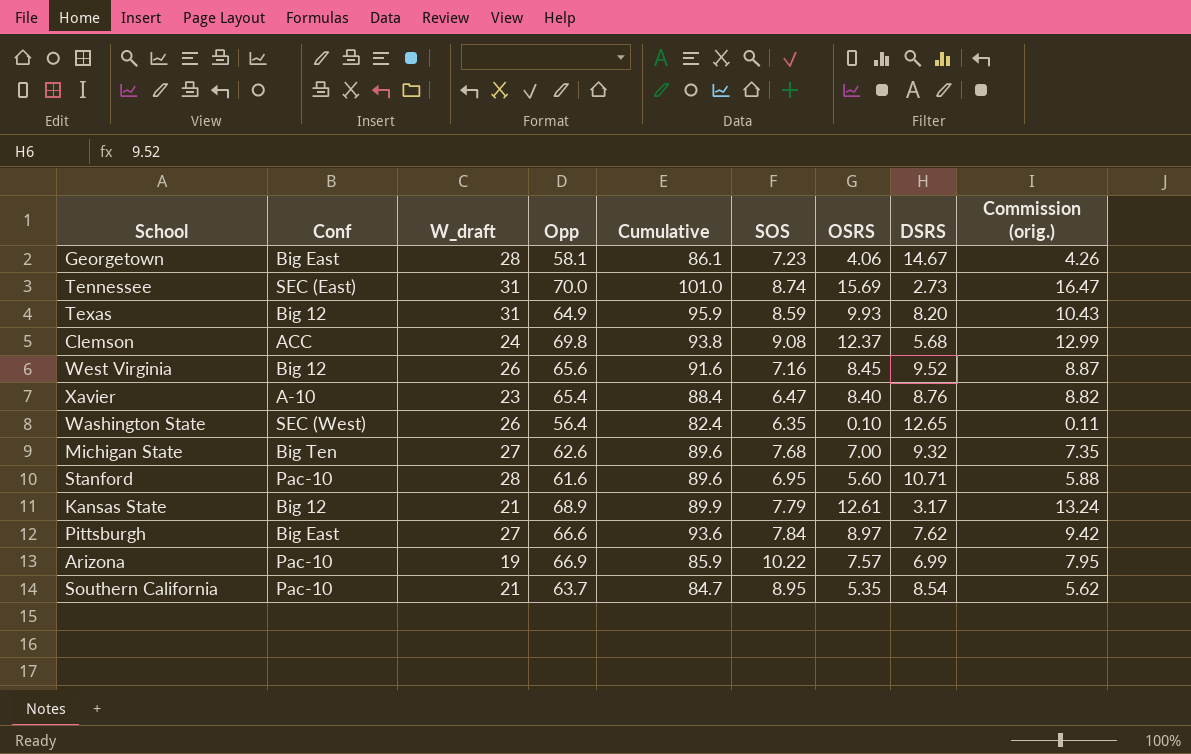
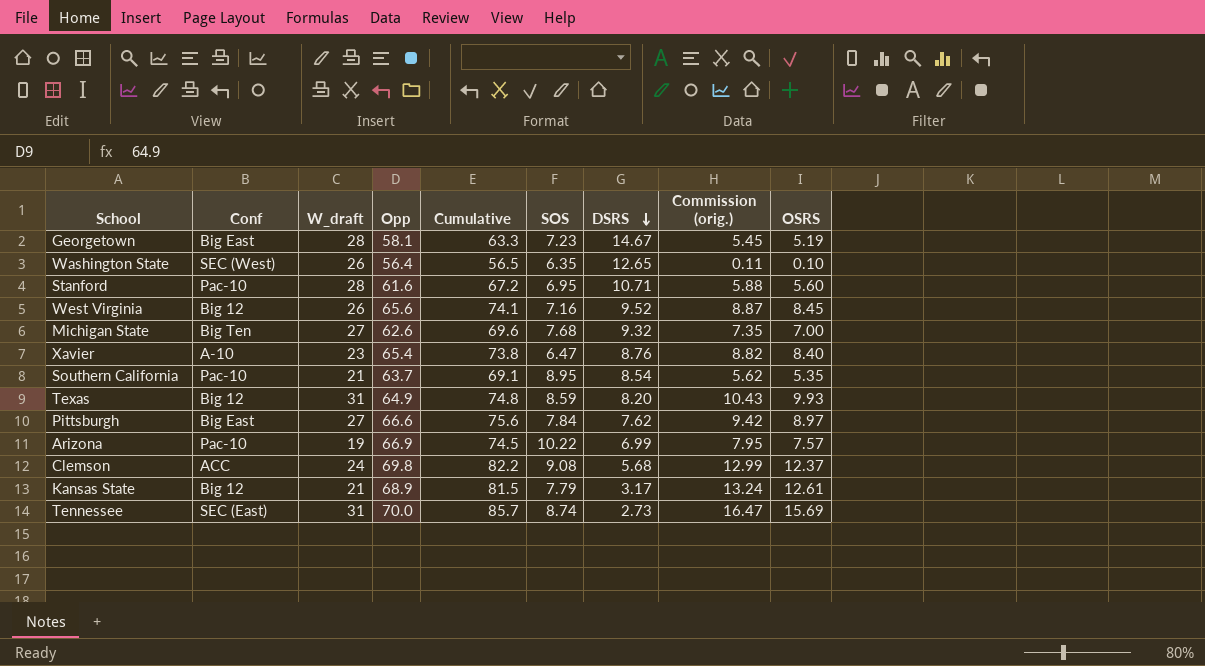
row order: none -> DSRS descending
column Cumulative | formula: [W_draft] + [Opp] -> [Opp] + [OSRS]
column OSRS | position: 7 -> 9
Georgetown | Commission (orig.): 4.26 -> 5.45
Georgetown | OSRS: 4.06 -> 5.19

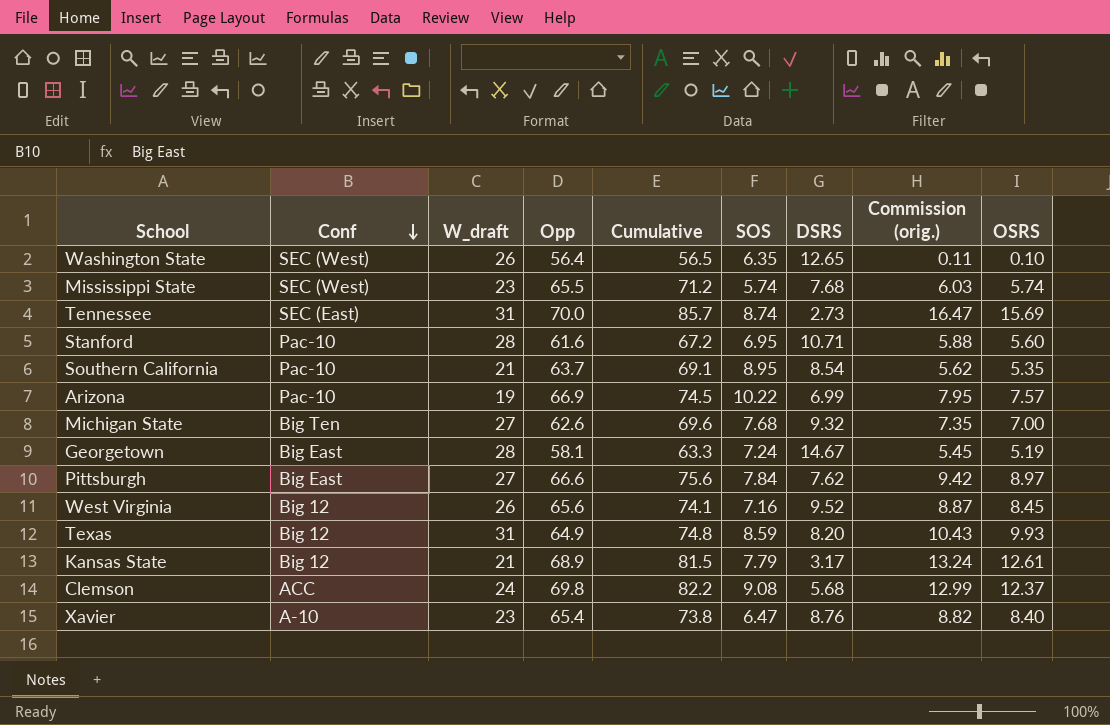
row order: DSRS descending -> Conf descending
row Mississippi State: none -> SEC (West) | 23 | 65.5 | 71.2 | 5.74 | 7.68 | 6.03 | 5.74
Georgetown | SOS: 7.23 -> 7.24

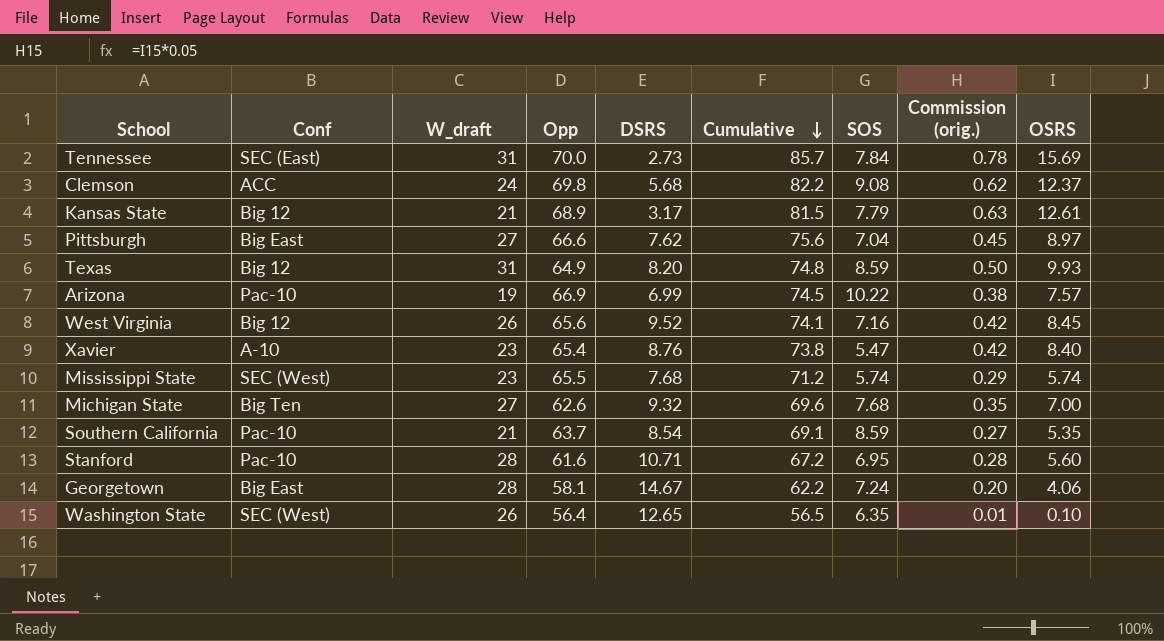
row order: Conf descending -> Cumulative descending
column DSRS | position: 7 -> 5
column Commission (orig.) | formula: [OSRS] * 1.05 -> [OSRS] * 0.05
Tennessee | SOS: 8.74 -> 7.84
Pittsburgh | SOS: 7.84 -> 7.04
Xavier | SOS: 6.47 -> 5.47
Southern California | SOS: 8.95 -> 8.59
Georgetown | Cumulative: 63.3 -> 62.2
Georgetown | OSRS: 5.19 -> 4.06

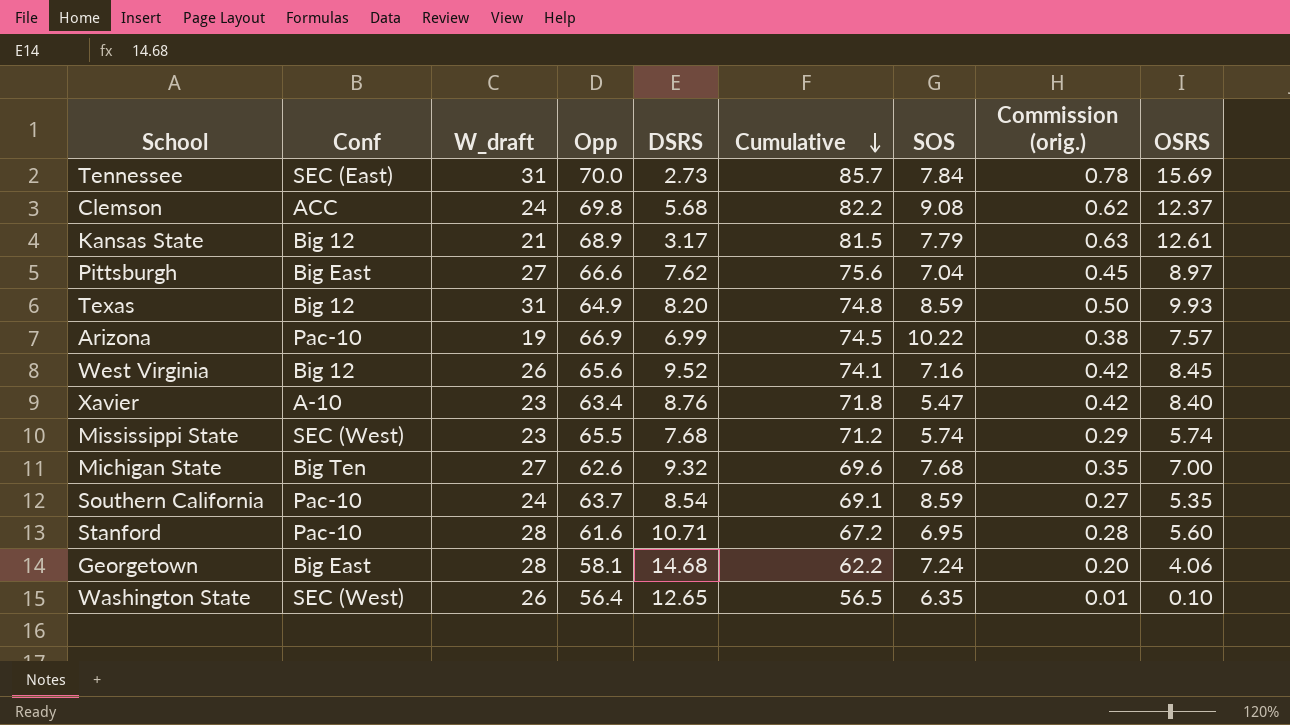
Xavier | Opp: 65.4 -> 63.4
Xavier | Cumulative: 73.8 -> 71.8
Southern California | W_draft: 21 -> 24
Georgetown | DSRS: 14.67 -> 14.68

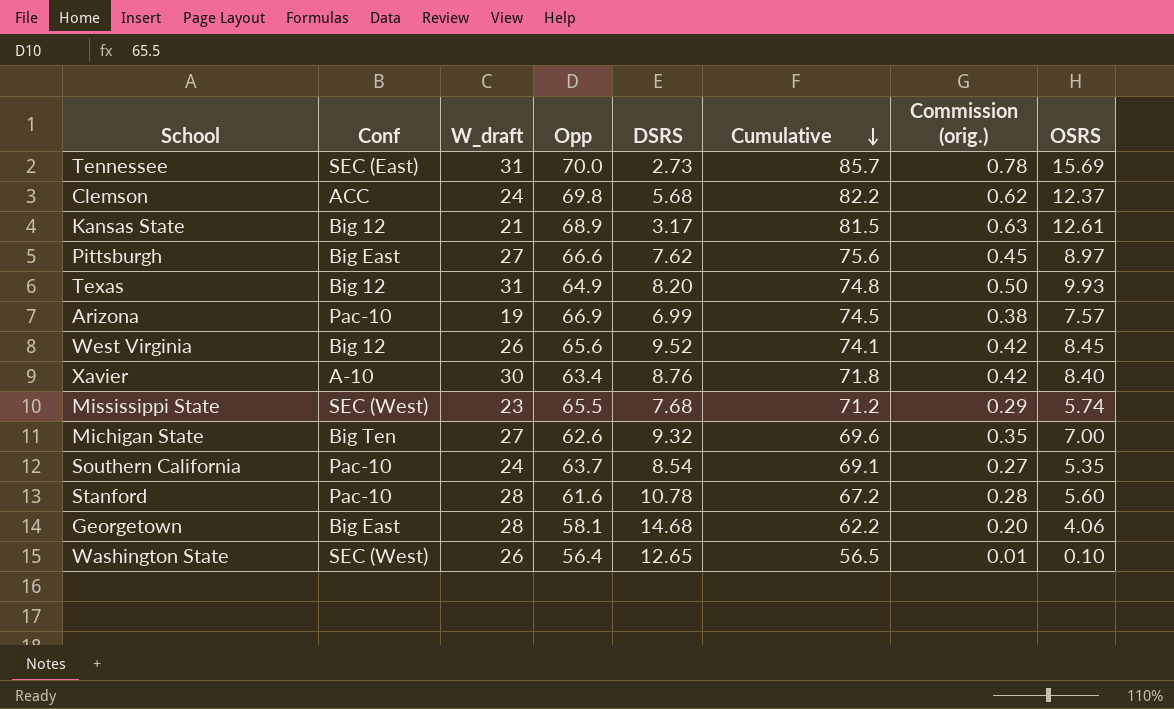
column SOS | position: 7 -> none
Xavier | W_draft: 23 -> 30
Stanford | DSRS: 10.71 -> 10.78

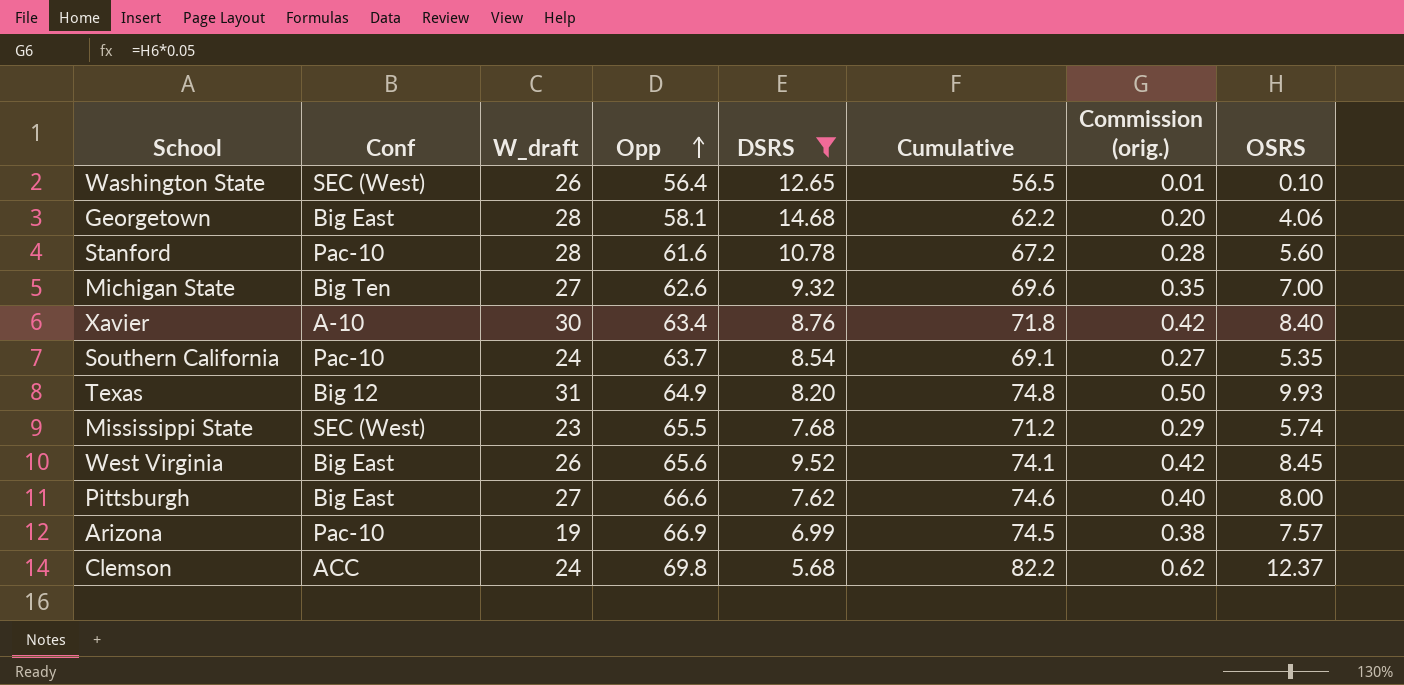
filter: none -> DSRS >= 5.68
row order: Cumulative descending -> Opp ascending
West Virginia | Conf: Big 12 -> Big East
Pittsburgh | Cumulative: 75.6 -> 74.6
Pittsburgh | Commission (orig.): 0.45 -> 0.40
Pittsburgh | OSRS: 8.97 -> 8.00

